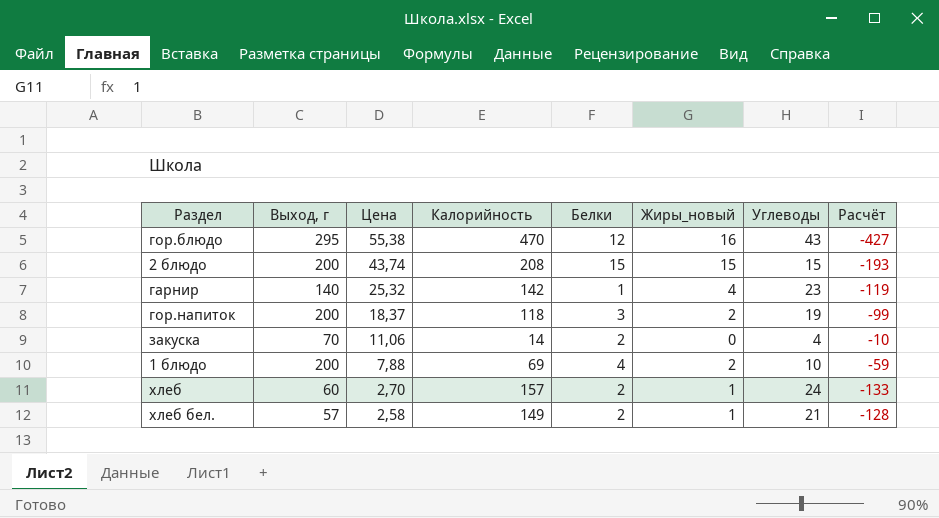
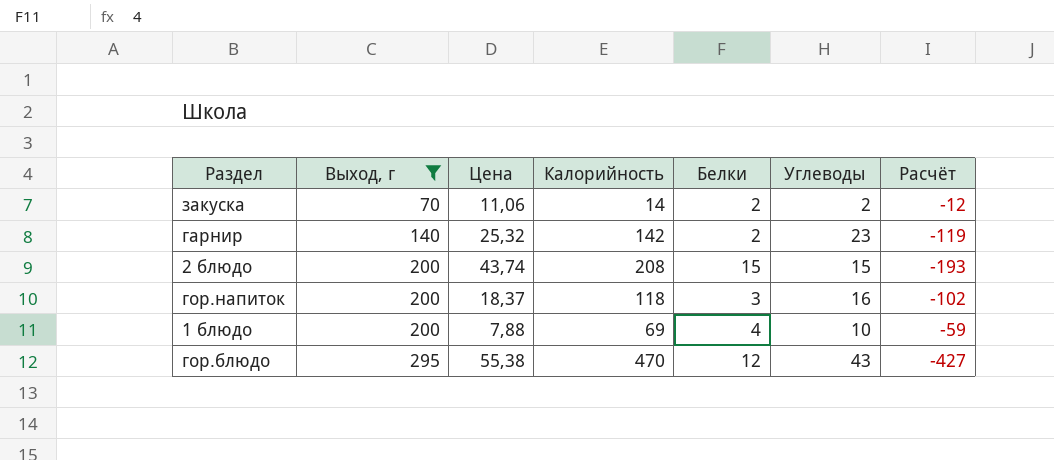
filter: none -> Выход, г >= 70
row order: Цена descending -> Выход, г ascending
column Жиры_новый | position: 6 -> none
закуска | Углеводы: 4 -> 2
закуска | Расчёт: -10 -> -12
гарнир | Белки: 1 -> 2
гор.напиток | Углеводы: 19 -> 16
гор.напиток | Расчёт: -99 -> -102

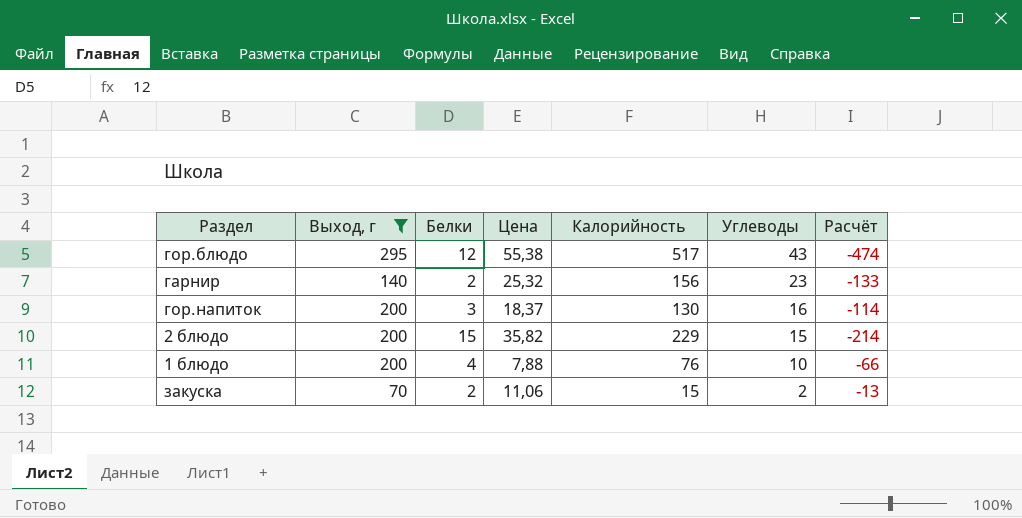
row order: Выход, г ascending -> Углеводы descending
column Белки | position: 5 -> 3
гор.блюдо | Калорийность: 470 -> 517
гор.блюдо | Расчёт: -427 -> -474
гарнир | Калорийность: 142 -> 156
гарнир | Расчёт: -119 -> -133
гор.напиток | Калорийность: 118 -> 130
гор.напиток | Расчёт: -102 -> -114
2 блюдо | Цена: 43,74 -> 35,82
2 блюдо | Калорийность: 208 -> 229
2 блюдо | Расчёт: -193 -> -214
1 блюдо | Калорийность: 69 -> 76
1 блюдо | Расчёт: -59 -> -66
закуска | Калорийность: 14 -> 15
закуска | Расчёт: -12 -> -13

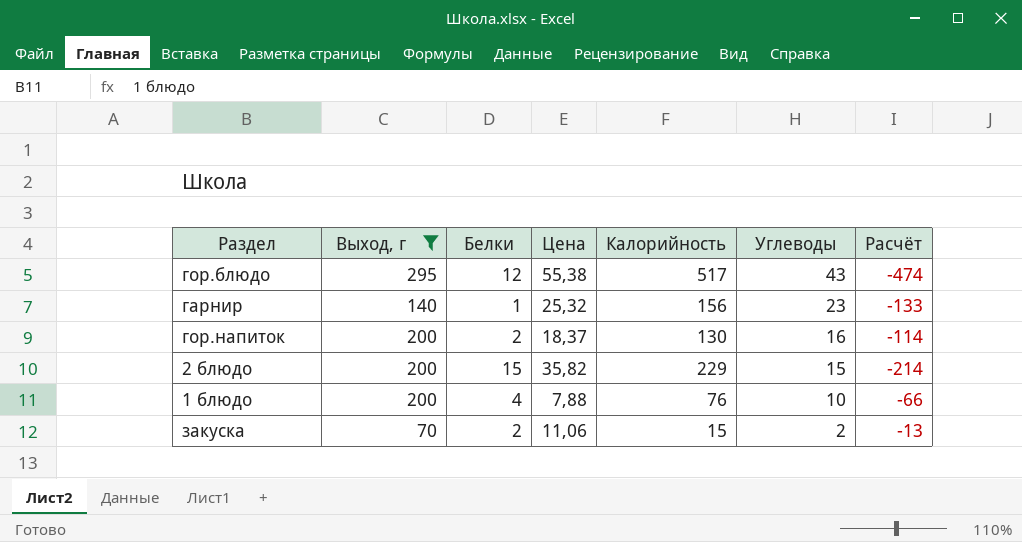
гарнир | Белки: 2 -> 1
гор.напиток | Белки: 3 -> 2

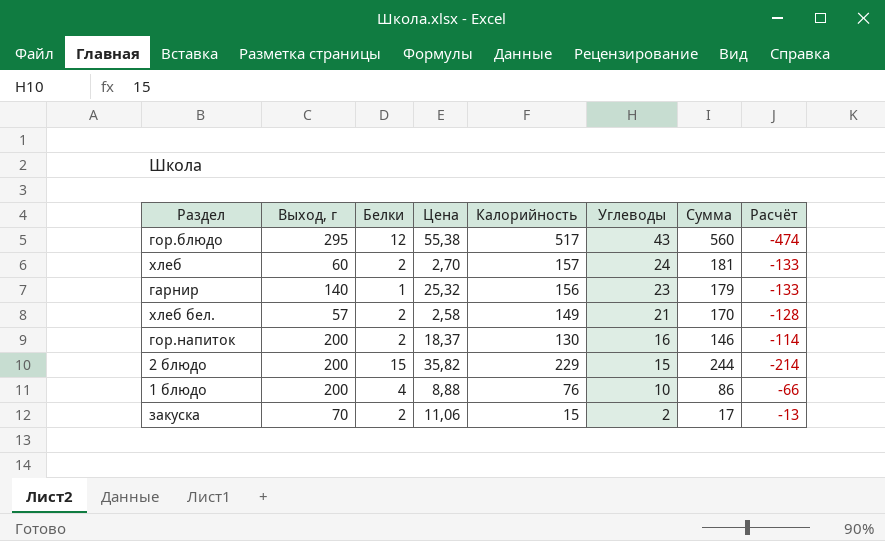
filter: Выход, г >= 70 -> none
column Сумма | formula: none -> [Калорийность] + [Углеводы]
1 блюдо | Цена: 7,88 -> 8,88

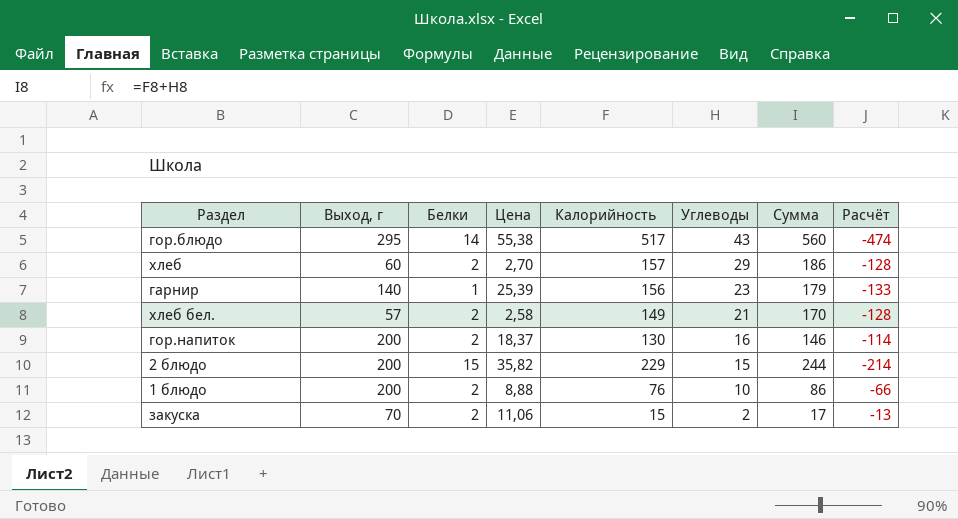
гор.блюдо | Белки: 12 -> 14
хлеб | Углеводы: 24 -> 29
хлеб | Сумма: 181 -> 186
хлеб | Расчёт: -133 -> -128
гарнир | Цена: 25,32 -> 25,39
1 блюдо | Белки: 4 -> 2

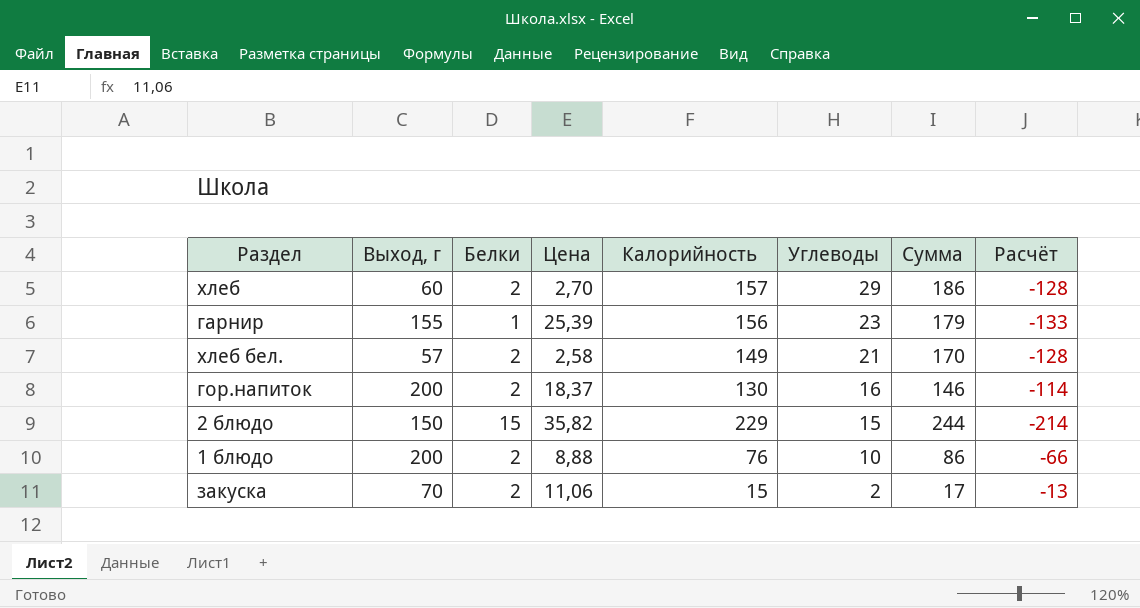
row гор.блюдо: 295 | 14 | 55,38 | 517 | 43 | 560 | -474 -> none
гарнир | Выход, г: 140 -> 155
2 блюдо | Выход, г: 200 -> 150

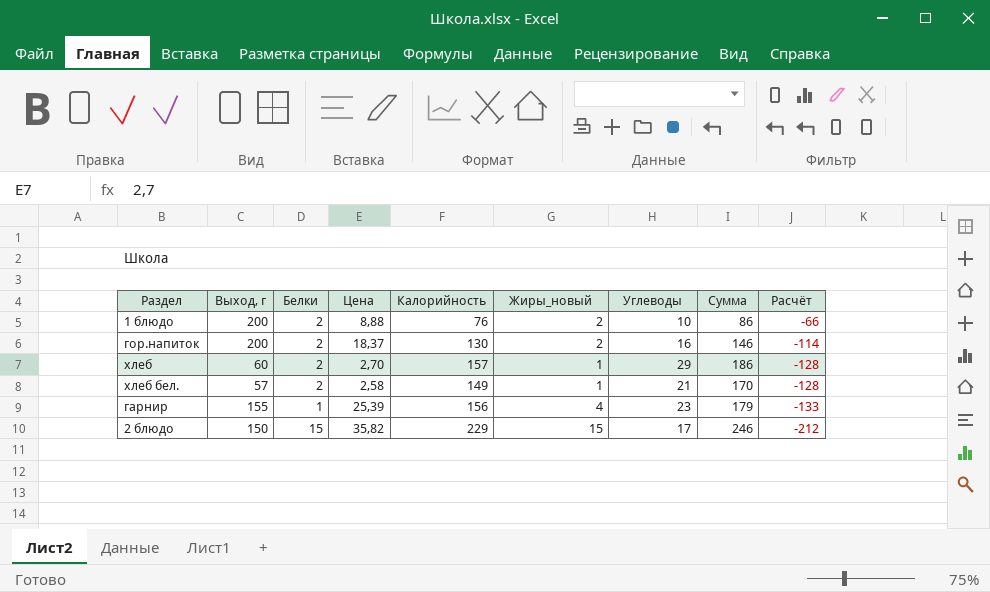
row order: Углеводы descending -> Расчёт descending
column Жиры_новый | position: none -> 6
row закуска: 70 | 2 | 11,06 | 15 | 2 | 17 | -13 -> none
2 блюдо | Углеводы: 15 -> 17
2 блюдо | Сумма: 244 -> 246
2 блюдо | Расчёт: -214 -> -212

